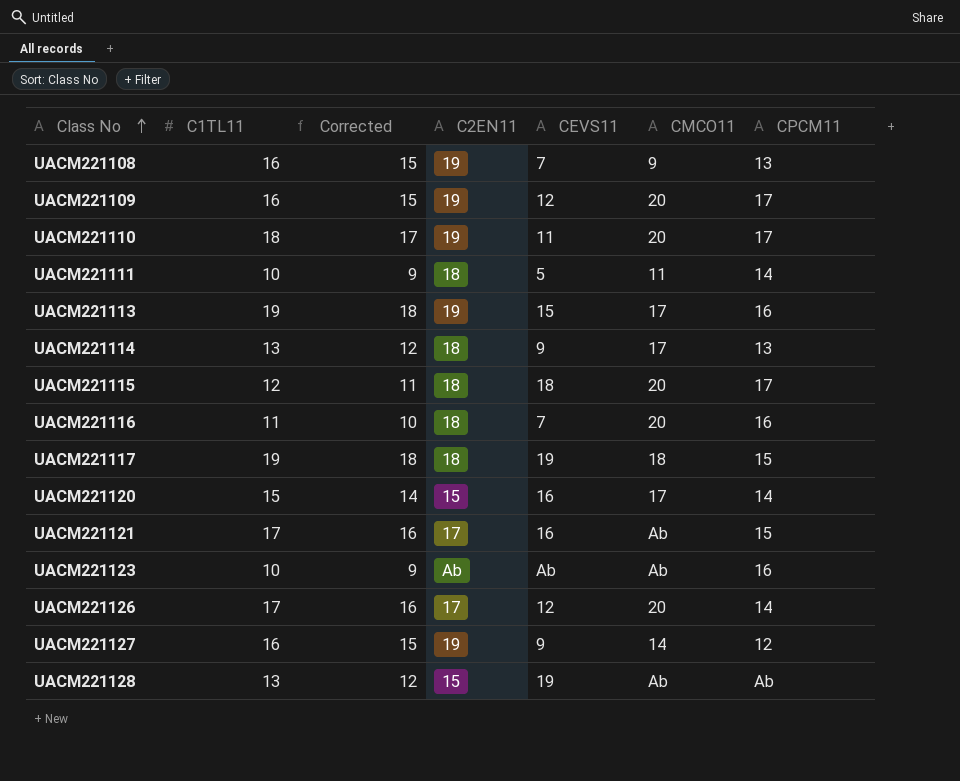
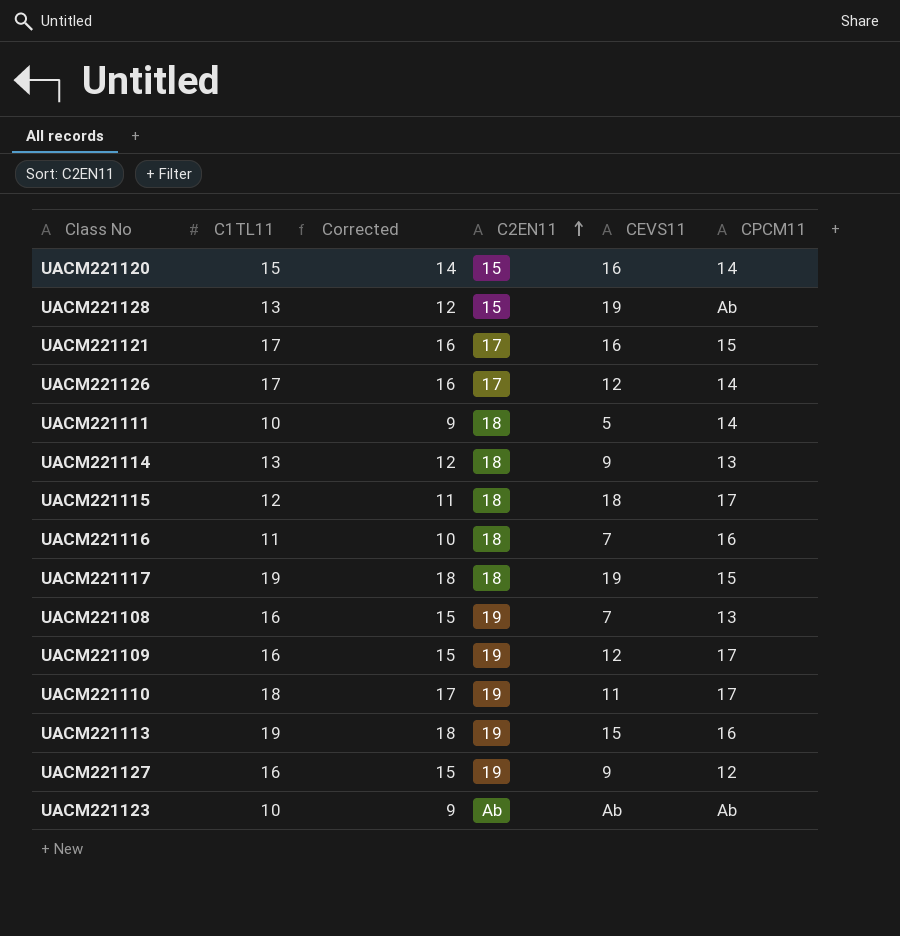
row order: Class No ascending -> C2EN11 ascending
column CMCO11 | position: 6 -> none
UACM221123 | CPCM11: 16 -> Ab

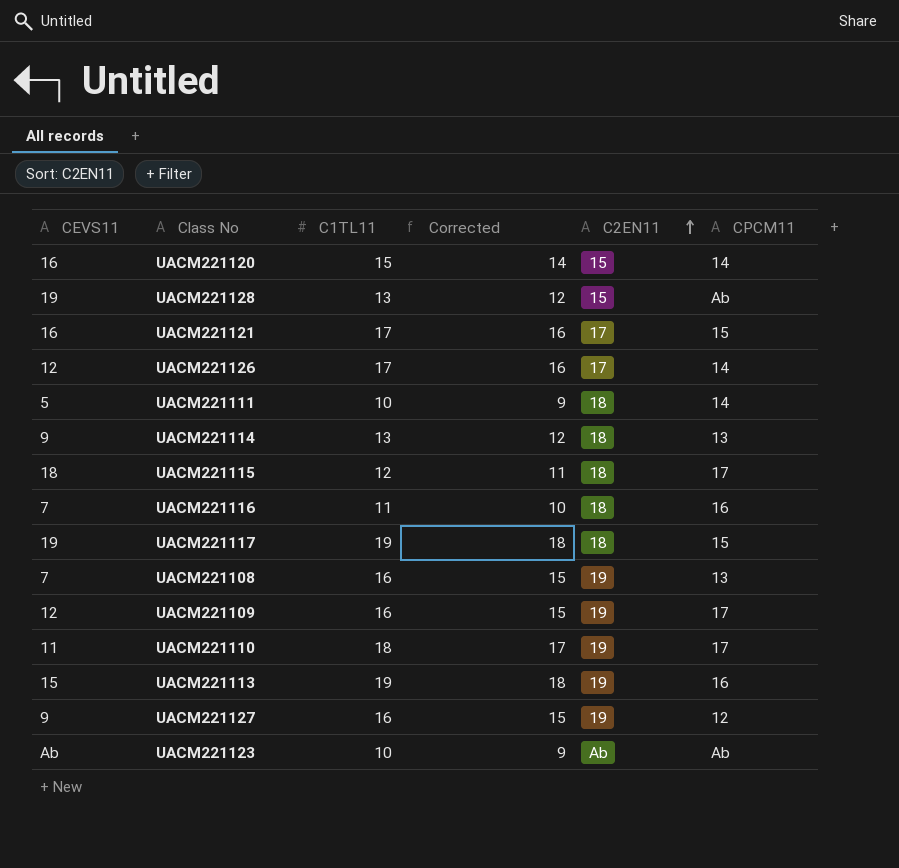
column CEVS11 | position: 5 -> 1

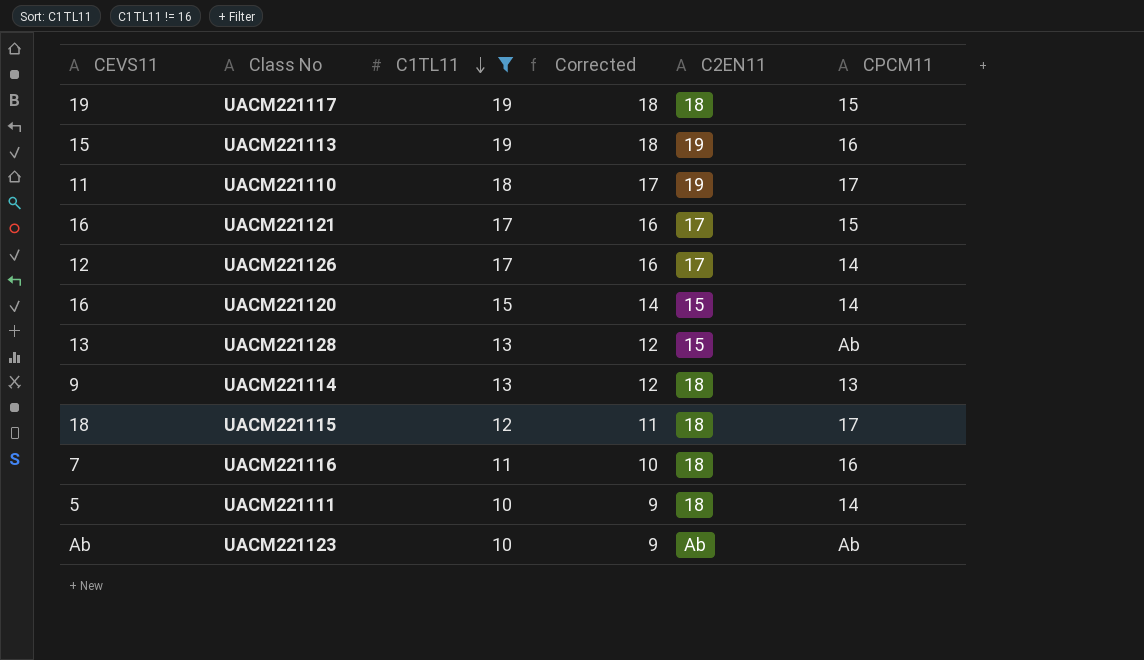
filter: none -> C1TL11 != 16
row order: C2EN11 ascending -> C1TL11 descending
UACM221128 | CEVS11: 19 -> 13

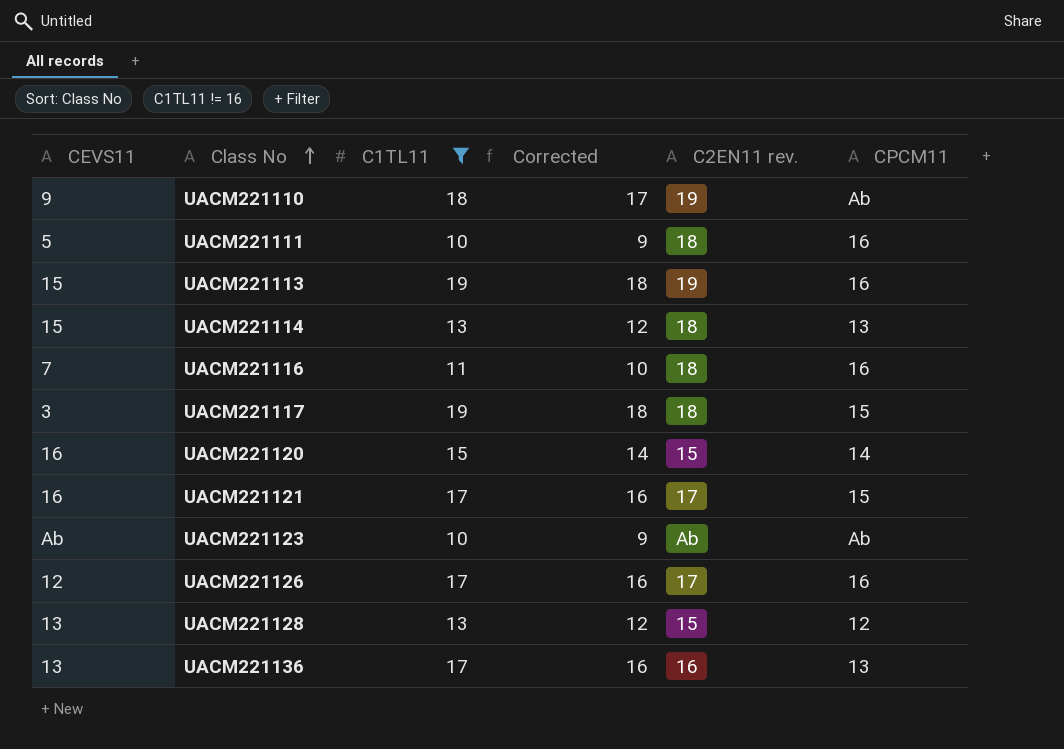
row order: C1TL11 descending -> Class No ascending
column name: C2EN11 -> C2EN11 rev.
row UACM221115: 18 | 12 | 11 | 18 | 17 -> none
UACM221110 | CEVS11: 11 -> 9
UACM221110 | CPCM11: 17 -> Ab
UACM221111 | CPCM11: 14 -> 16
UACM221114 | CEVS11: 9 -> 15
UACM221117 | CEVS11: 19 -> 3
UACM221126 | CPCM11: 14 -> 16
UACM221128 | CPCM11: Ab -> 12
row UACM221136: none -> 13 | 17 | 16 | 16 | 13

